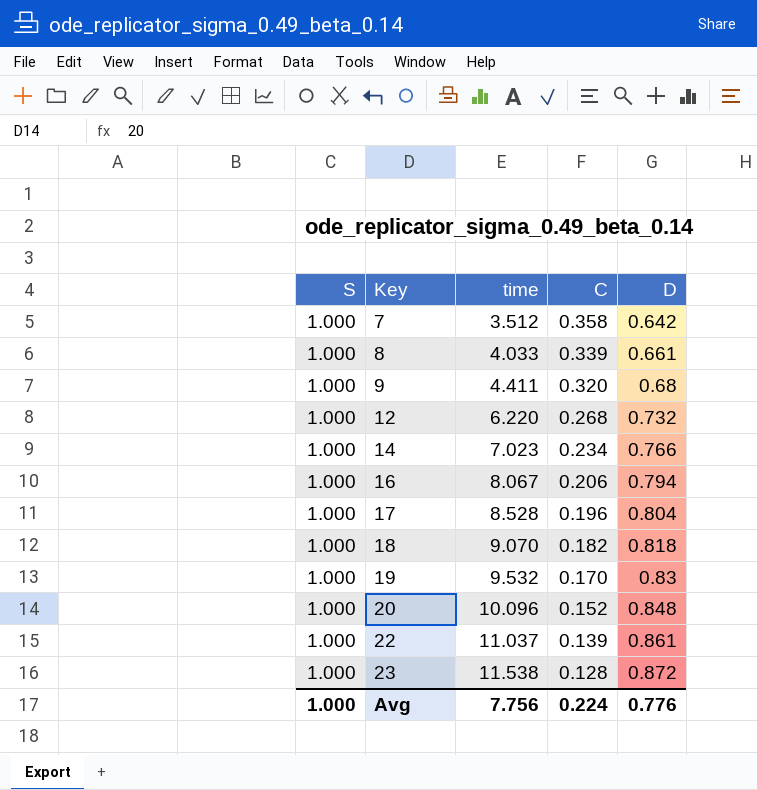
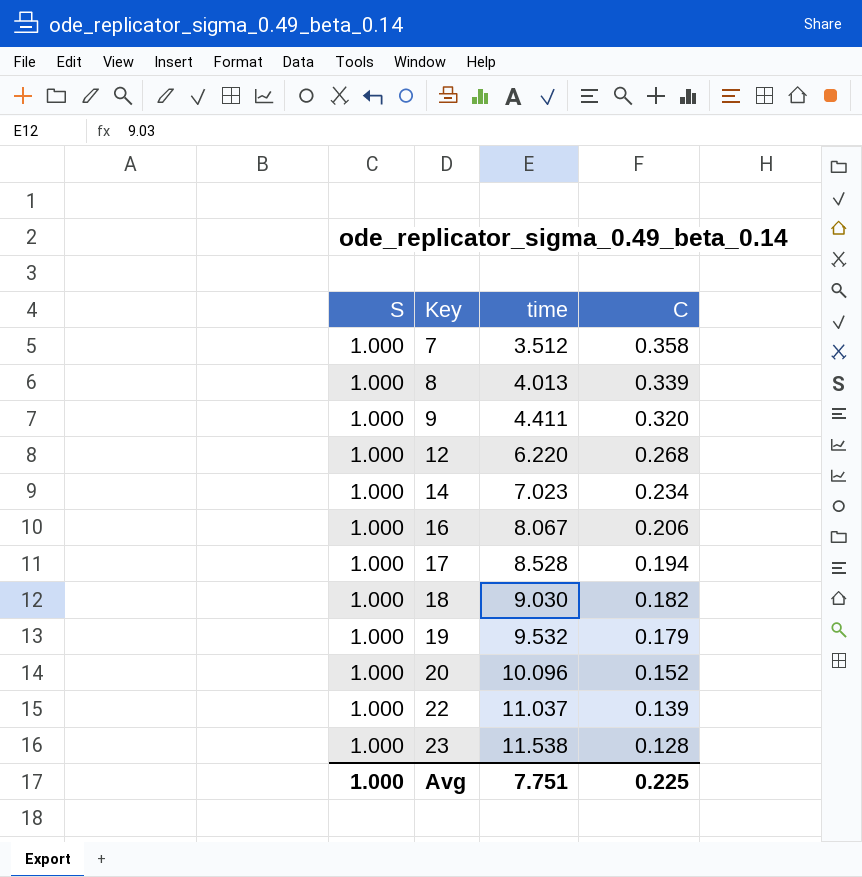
column D | formula: [S] - [C] -> none
8 | time: 4.033 -> 4.013
17 | C: 0.196 -> 0.194
18 | time: 9.070 -> 9.030
19 | C: 0.170 -> 0.179
Avg | time: 7.756 -> 7.751
Avg | C: 0.224 -> 0.225

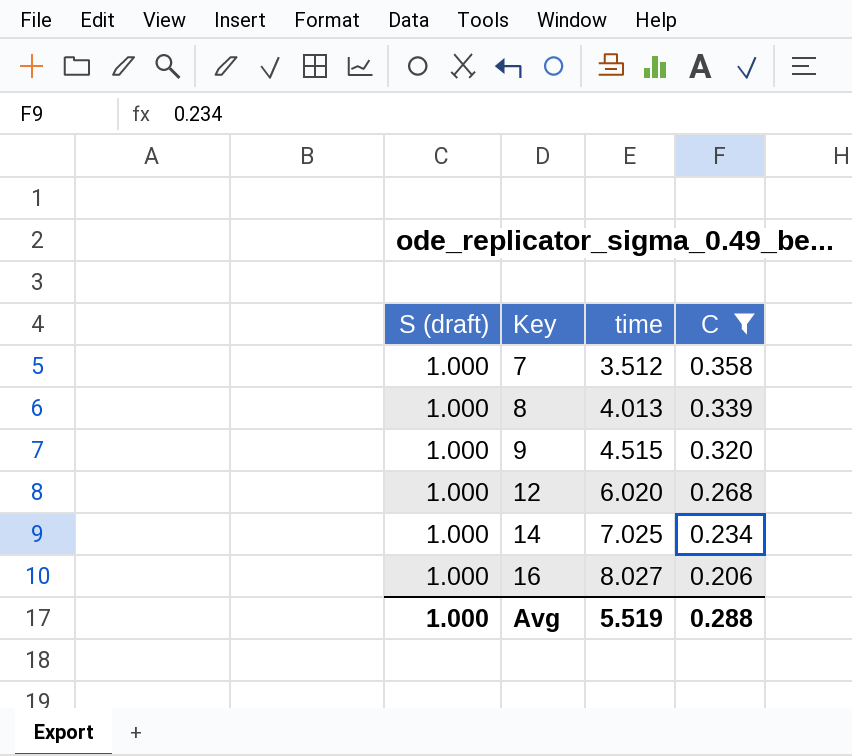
filter: none -> C >= 0.206
column name: S -> S (draft)
9 | time: 4.411 -> 4.515
12 | time: 6.220 -> 6.020
14 | time: 7.023 -> 7.025
16 | time: 8.067 -> 8.027
Avg | time: 7.751 -> 5.519
Avg | C: 0.225 -> 0.288

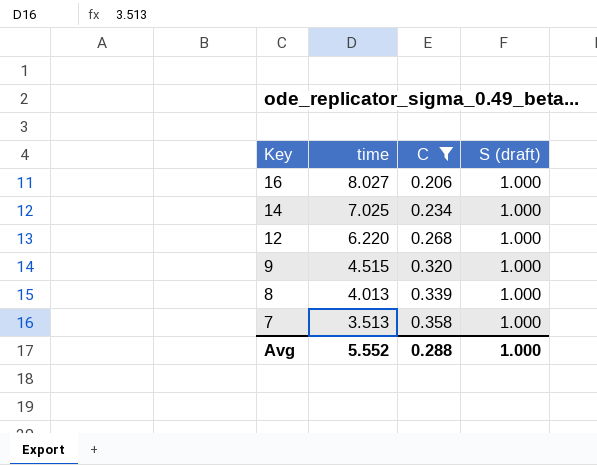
row order: Key ascending -> Key descending
column S (draft) | position: 1 -> 4
12 | time: 6.020 -> 6.220
7 | time: 3.512 -> 3.513
Avg | time: 5.519 -> 5.552

